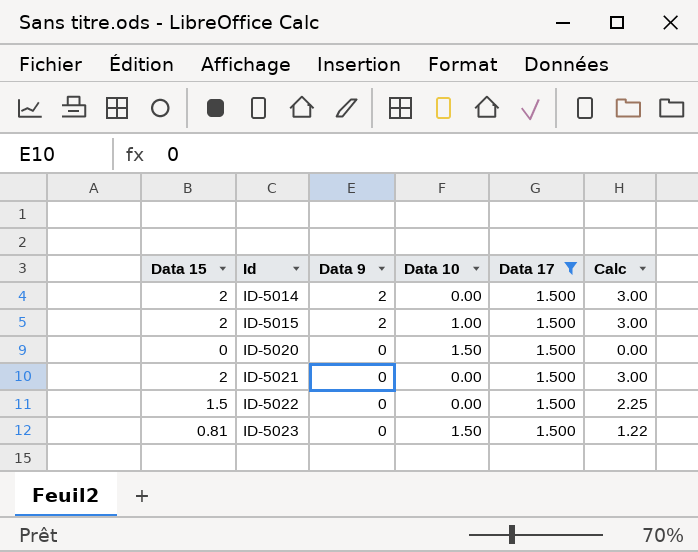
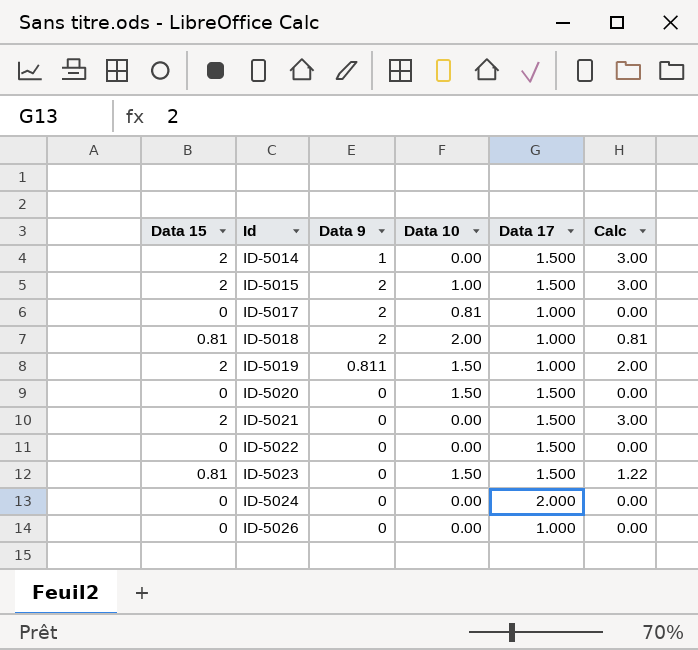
filter: Data 17 = 1.500 -> none
ID-5014 | Data 9: 2 -> 1
ID-5022 | Data 15: 1.5 -> 0
ID-5022 | Calc: 2.25 -> 0.00

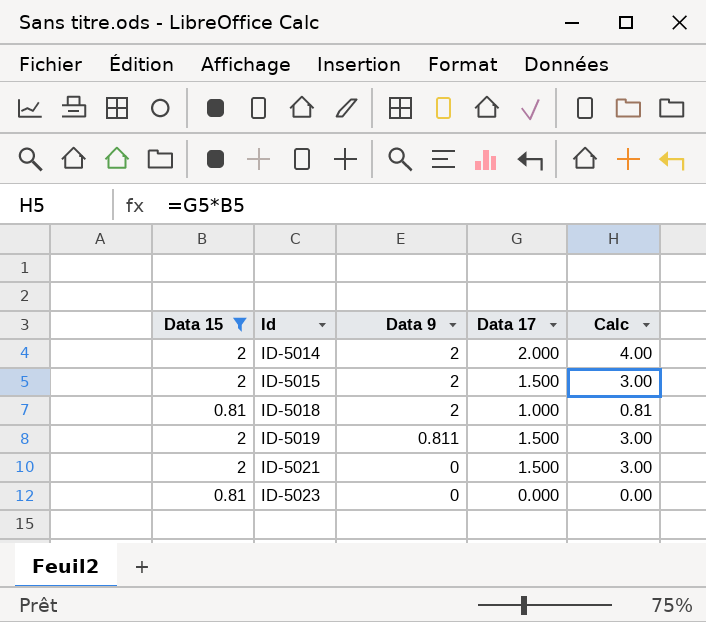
filter: none -> Data 15 != 0
column Data 10 | position: 4 -> none
ID-5014 | Data 9: 1 -> 2
ID-5014 | Data 17: 1.500 -> 2.000
ID-5014 | Calc: 3.00 -> 4.00
ID-5019 | Data 17: 1.000 -> 1.500
ID-5019 | Calc: 2.00 -> 3.00
ID-5023 | Data 17: 1.500 -> 0.000
ID-5023 | Calc: 1.22 -> 0.00

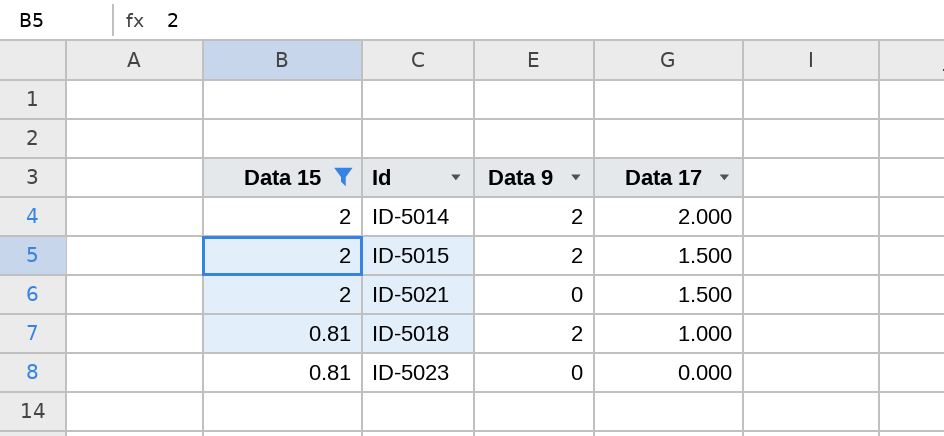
row order: Id ascending -> Data 15 descending
column Calc | formula: [Data 15] * [Data 17] -> none
row ID-5019: 2 | 0.811 | 1.500 | 3.00 -> none

